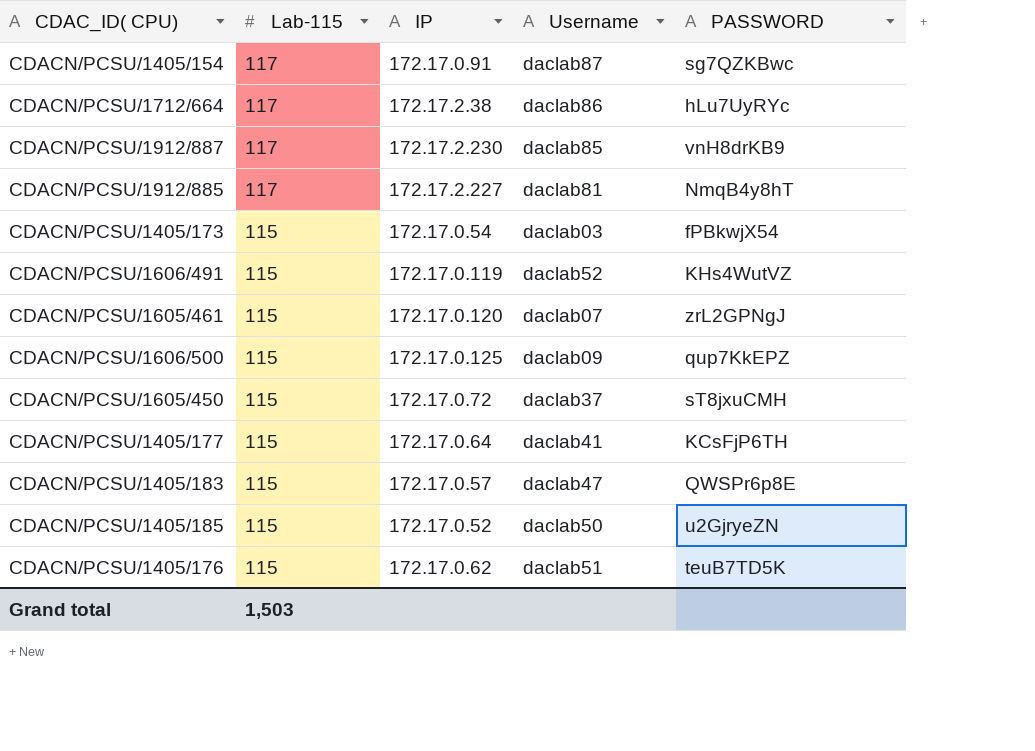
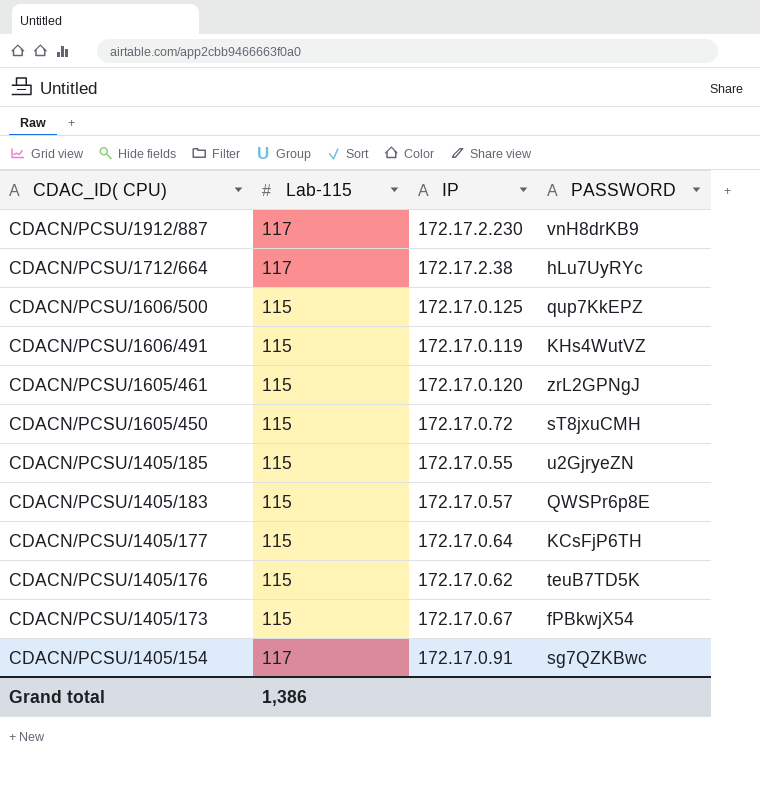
row order: Lab-115 descending -> CDAC_ID( CPU) descending
column Username | position: 4 -> none
row CDACN/PCSU/1912/885: 117 | 172.17.2.227 | daclab81 | NmqB4y8hT -> none
CDACN/PCSU/1405/185 | IP: 172.17.0.52 -> 172.17.0.55
CDACN/PCSU/1405/173 | IP: 172.17.0.54 -> 172.17.0.67
Grand total | Lab-115: 1,503 -> 1,386

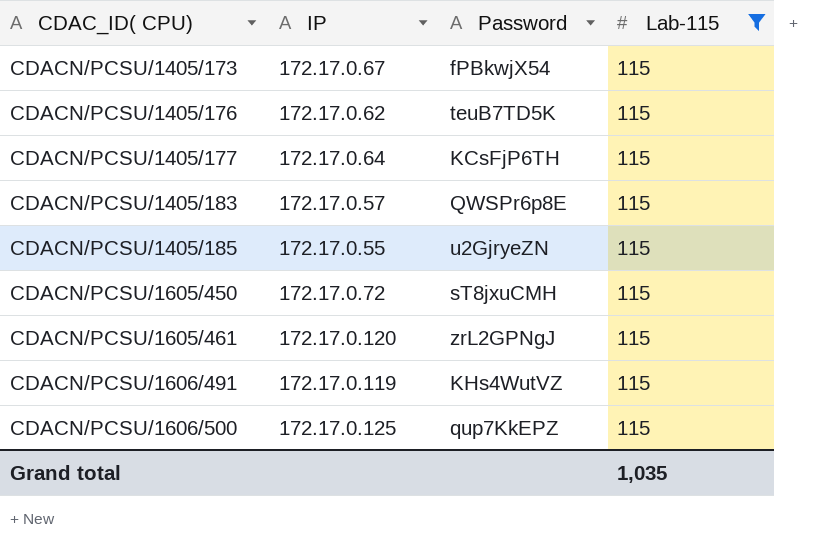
filter: none -> Lab-115 = 115
row order: CDAC_ID( CPU) descending -> CDAC_ID( CPU) ascending
column name: PASSWORD -> Password
column Lab-115 | position: 2 -> 4
Grand total | Lab-115: 1,386 -> 1,035

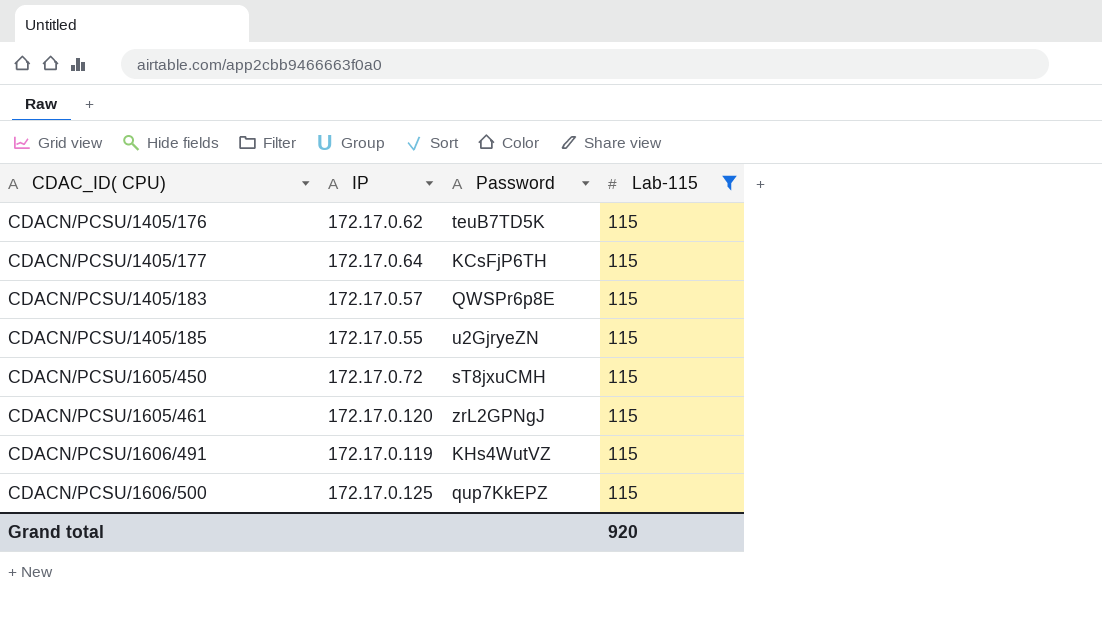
row CDACN/PCSU/1405/173: 172.17.0.67 | fPBkwjX54 | 115 -> none
Grand total | Lab-115: 1,035 -> 920

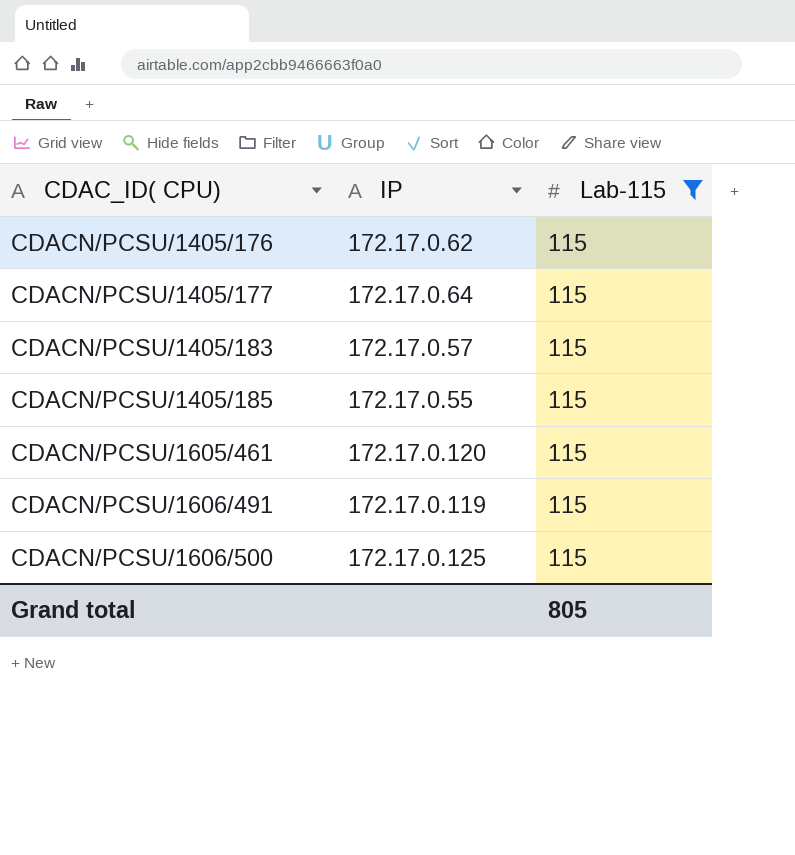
column Password | position: 3 -> none
row CDACN/PCSU/1605/450: 172.17.0.72 | sT8jxuCMH | 115 -> none
Grand total | Lab-115: 920 -> 805

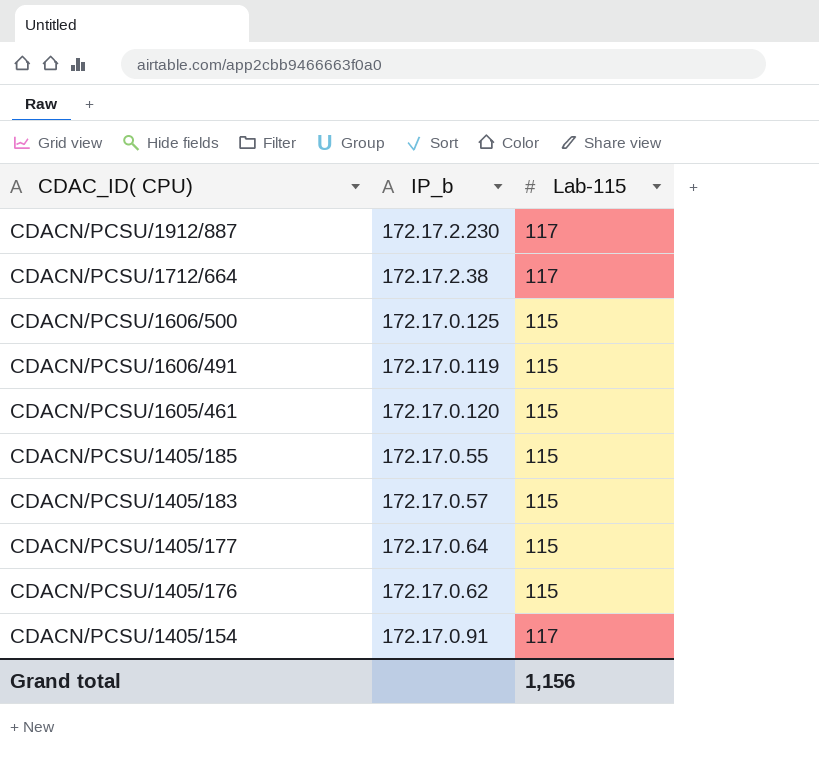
filter: Lab-115 = 115 -> none
row order: CDAC_ID( CPU) ascending -> CDAC_ID( CPU) descending
column name: IP -> IP_b
Grand total | Lab-115: 805 -> 1,156

